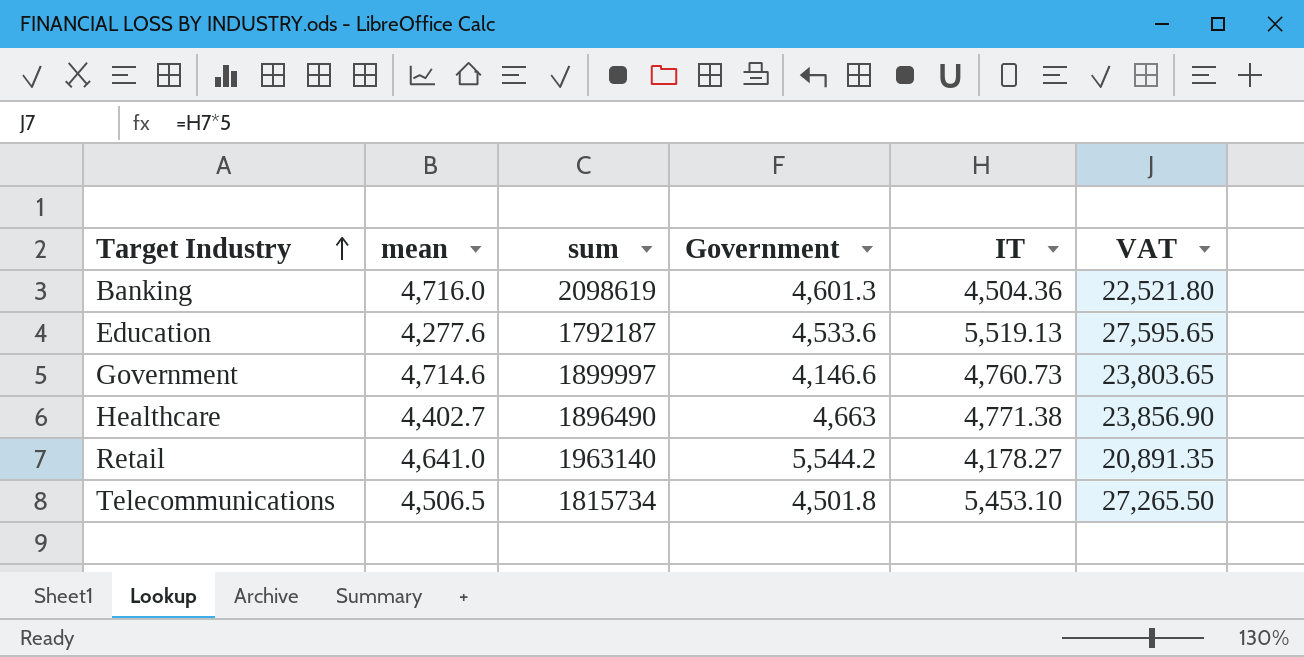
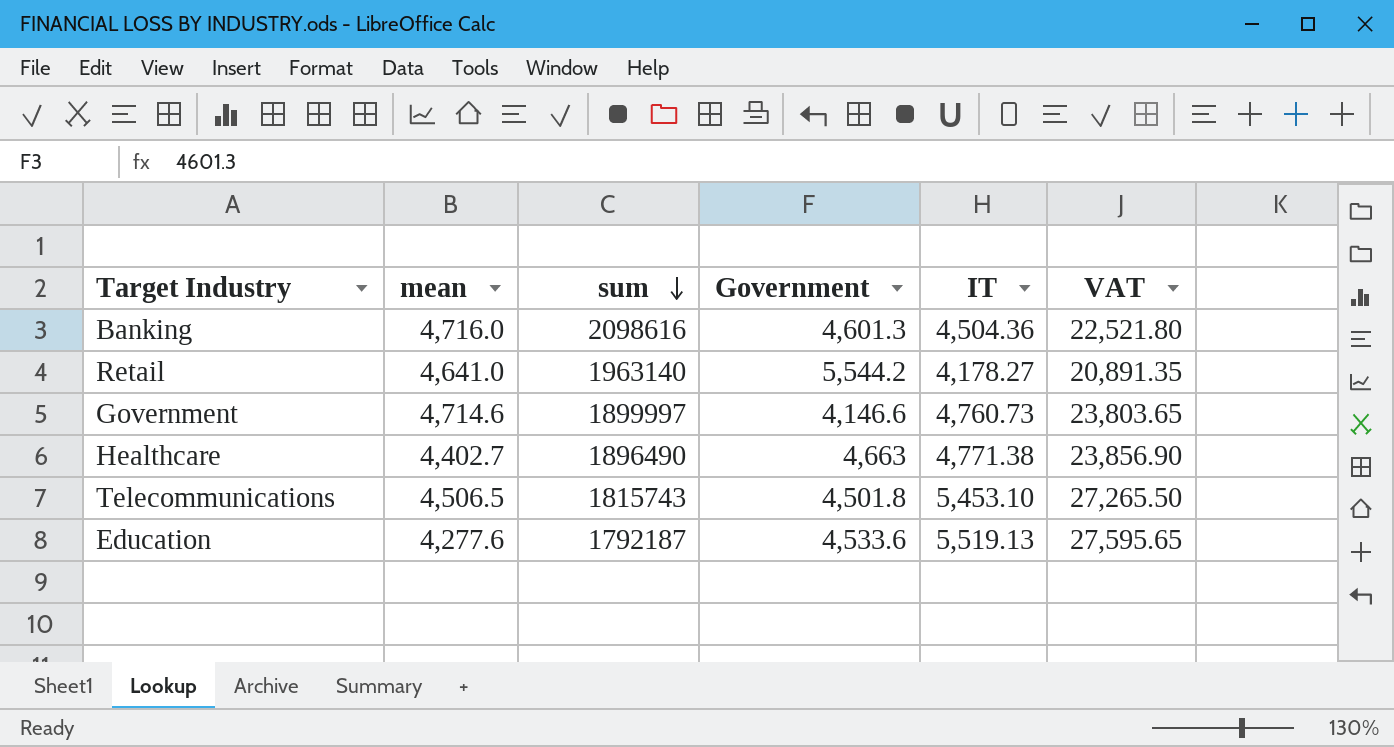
row order: Target Industry ascending -> sum descending
Banking | sum: 2098619 -> 2098616
Telecommunications | sum: 1815734 -> 1815743

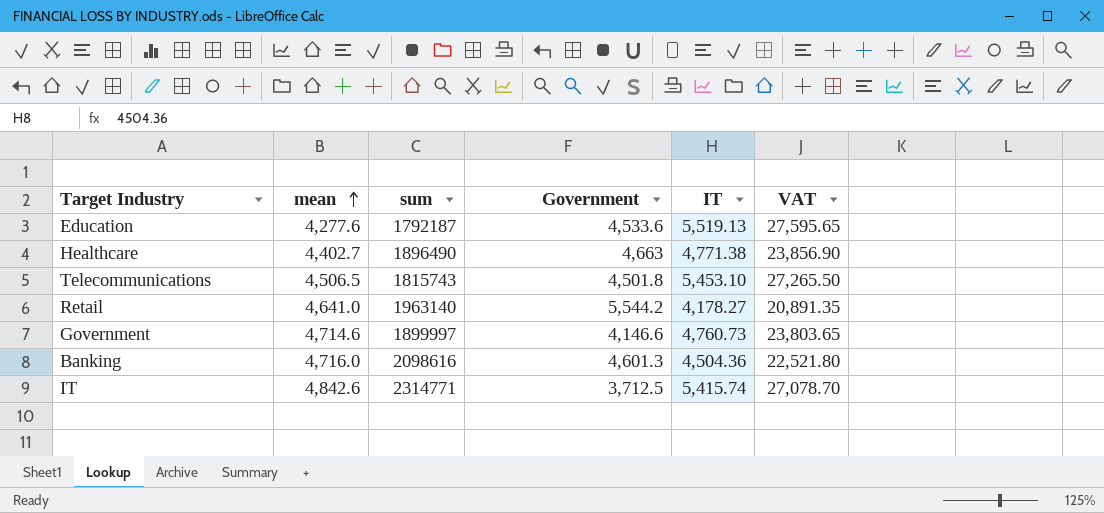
row order: sum descending -> mean ascending
row IT: none -> 4,842.6 | 2314771 | 3,712.5 | 5,415.74 | 27,078.70

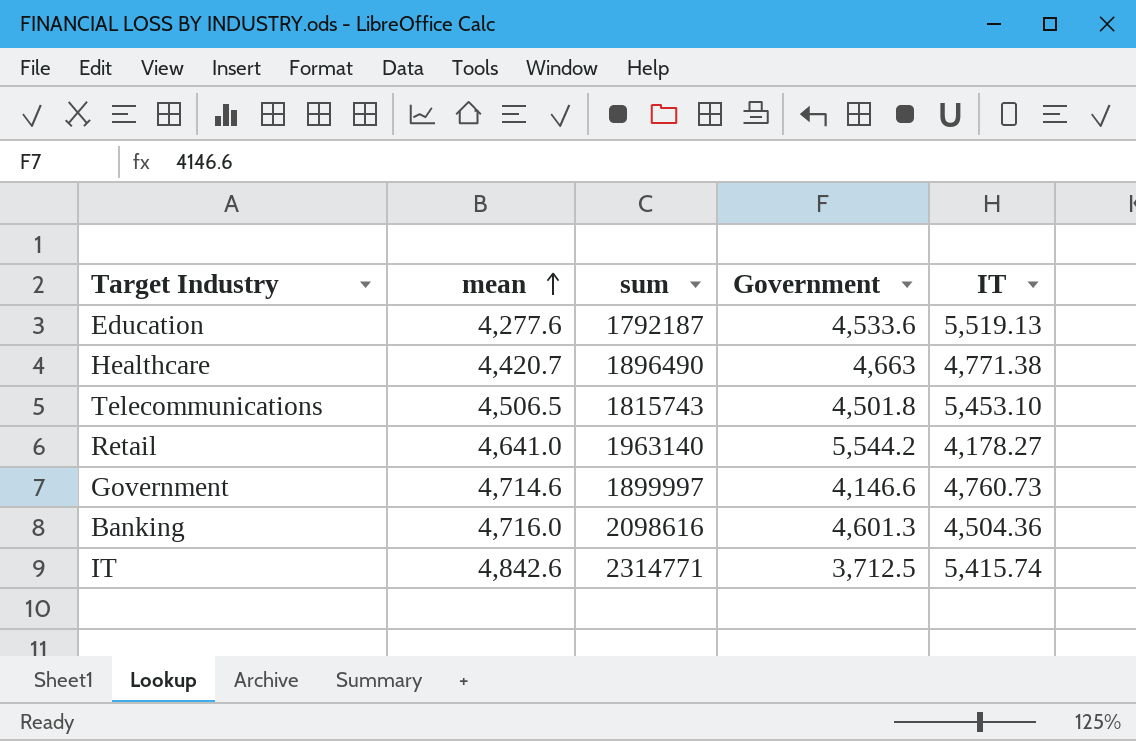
column VAT | formula: [IT] * 5 -> none
Healthcare | mean: 4,402.7 -> 4,420.7

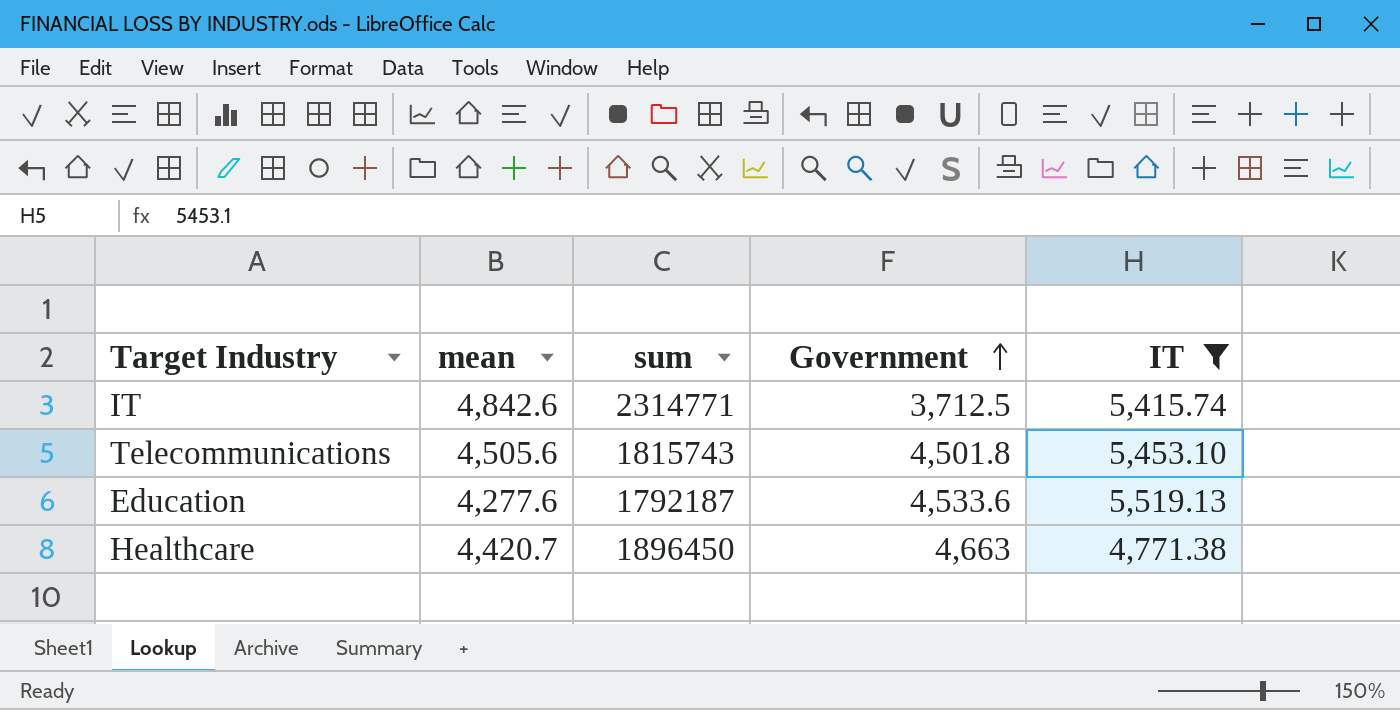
filter: none -> IT >= 4,771.38
row order: mean ascending -> Government ascending
Telecommunications | mean: 4,506.5 -> 4,505.6
Healthcare | sum: 1896490 -> 1896450

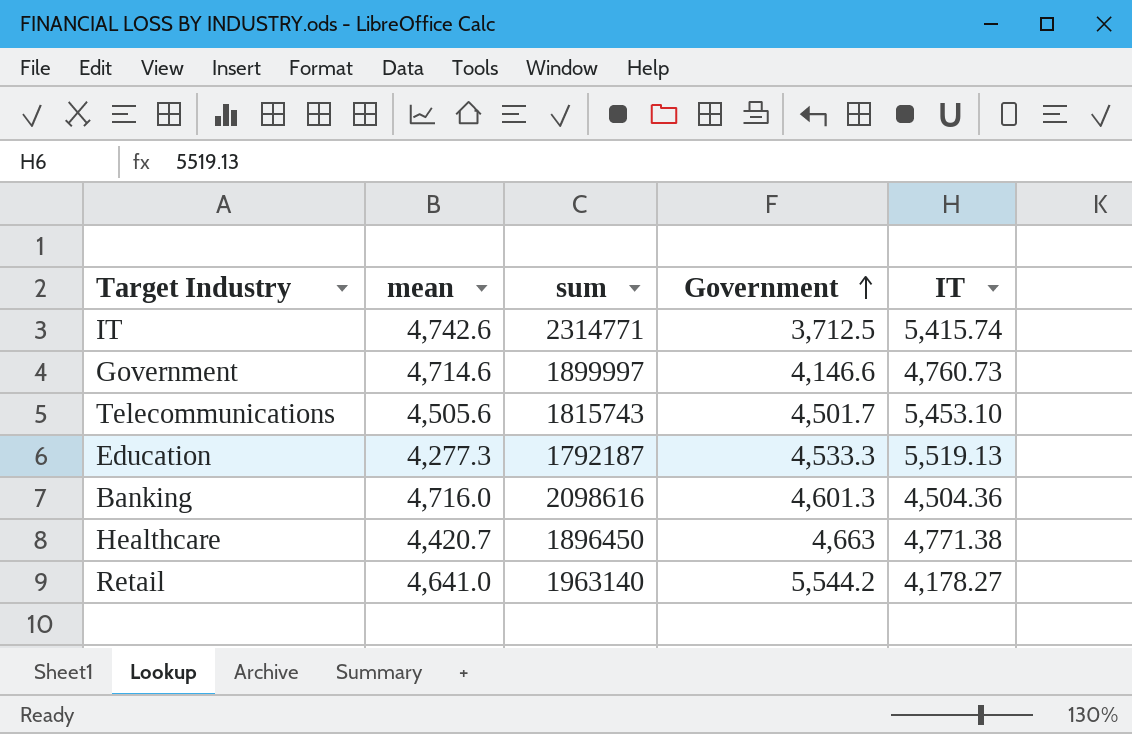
filter: IT >= 4,771.38 -> none
IT | mean: 4,842.6 -> 4,742.6
Telecommunications | Government: 4,501.8 -> 4,501.7
Education | mean: 4,277.6 -> 4,277.3
Education | Government: 4,533.6 -> 4,533.3

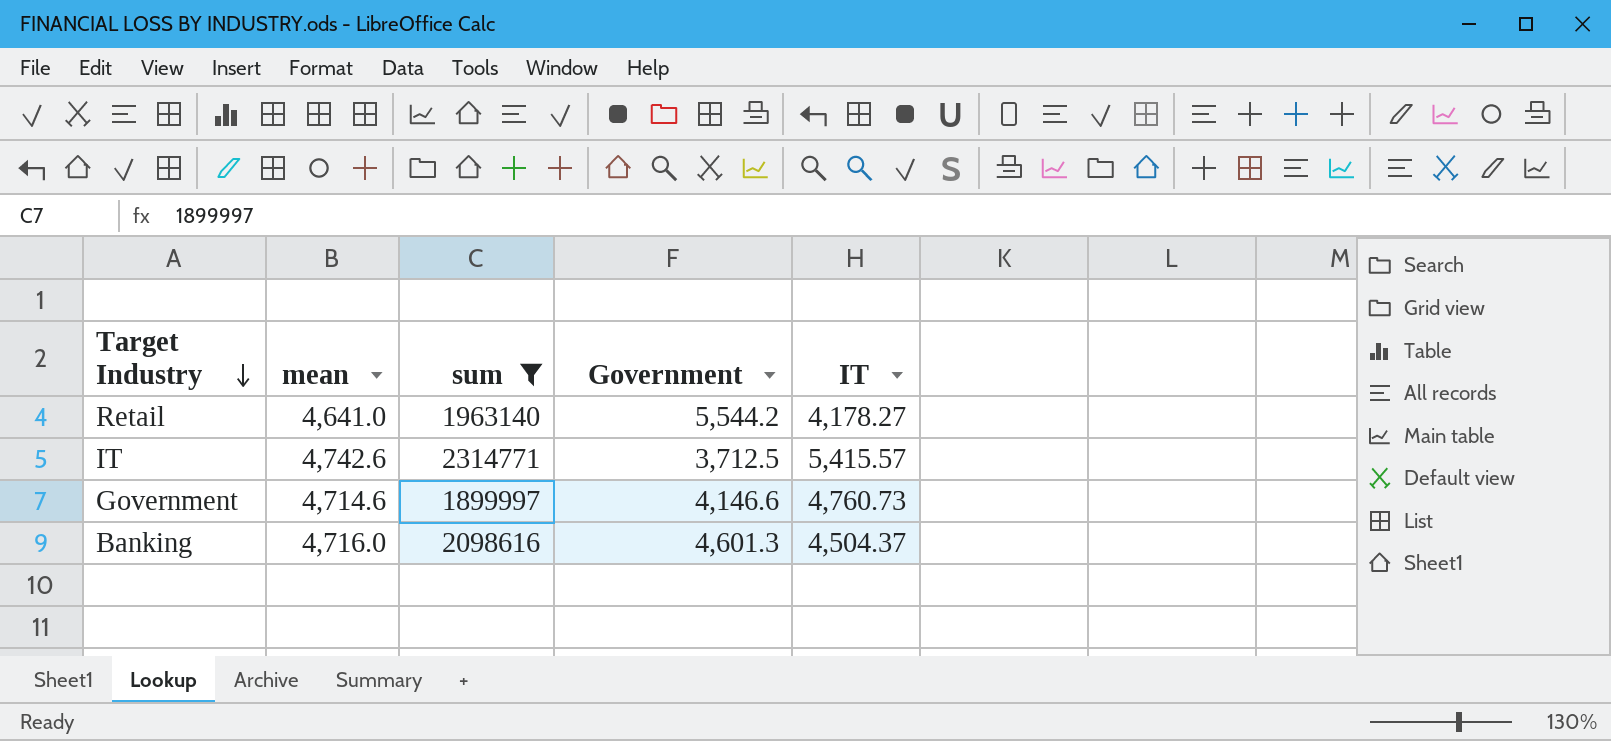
filter: none -> sum >= 1899997
row order: Government ascending -> Target Industry descending
IT | IT: 5,415.74 -> 5,415.57
Banking | IT: 4,504.36 -> 4,504.37

